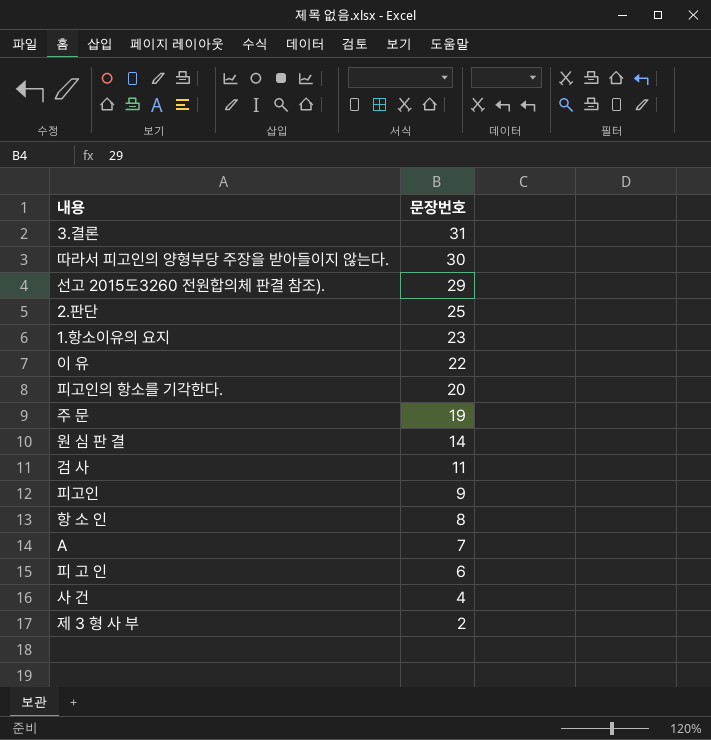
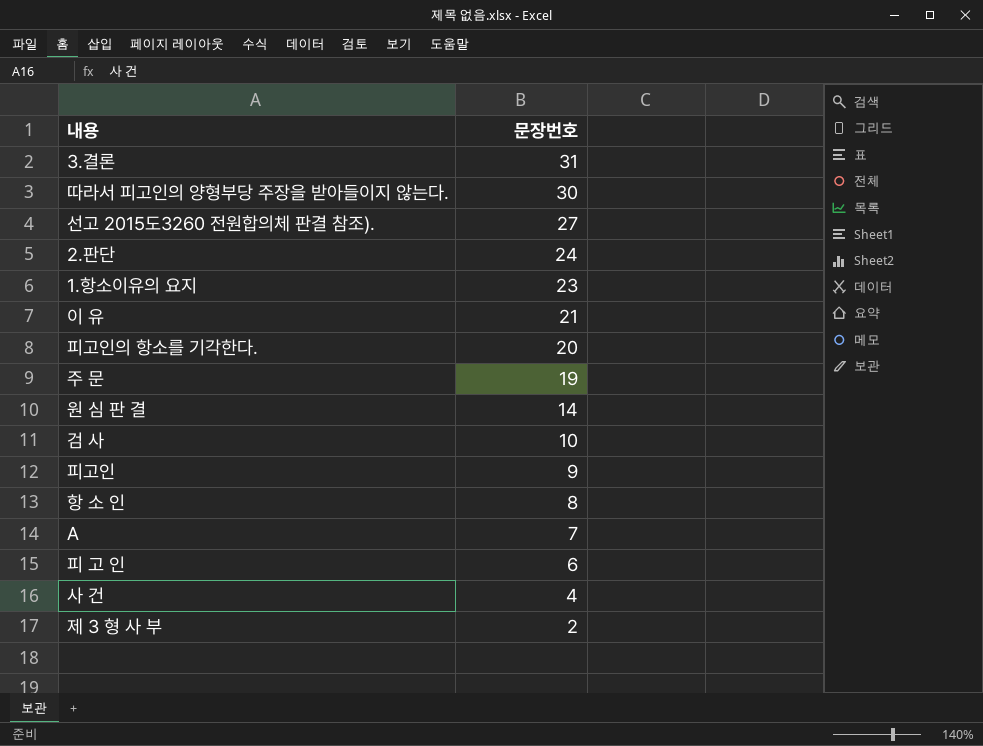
선고 2015도3260 전원합의체 판결 참조). | 문장번호: 29 -> 27
2.판단 | 문장번호: 25 -> 24
이 유 | 문장번호: 22 -> 21
검 사 | 문장번호: 11 -> 10

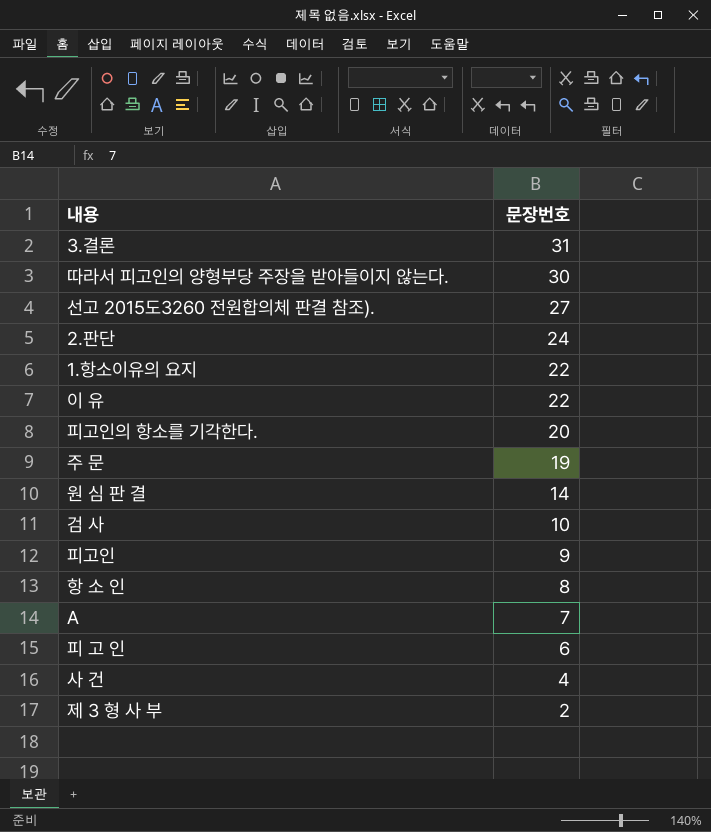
1.항소이유의 요지 | 문장번호: 23 -> 22
이 유 | 문장번호: 21 -> 22

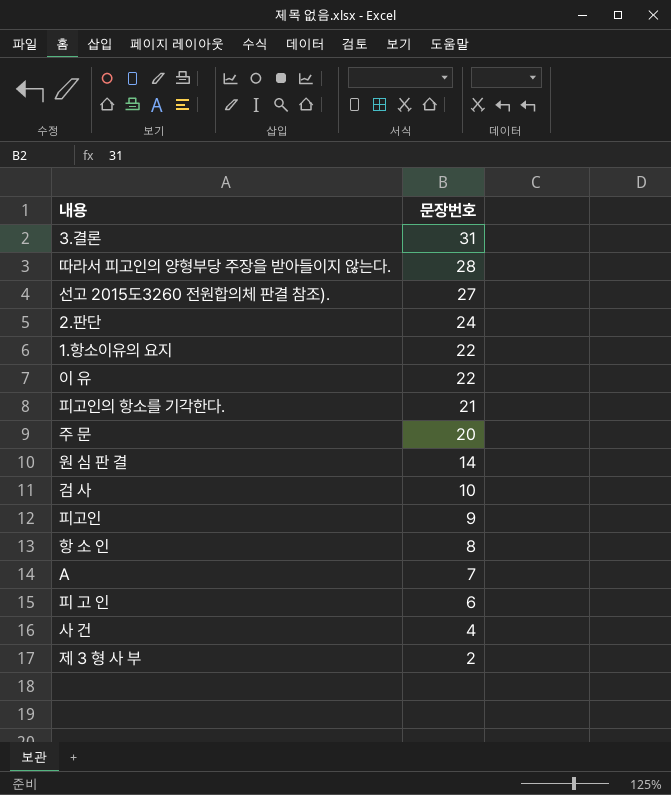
따라서 피고인의 양형부당 주장을 받아들이지 않는다. | 문장번호: 30 -> 28
피고인의 항소를 기각한다. | 문장번호: 20 -> 21
주 문 | 문장번호: 19 -> 20

